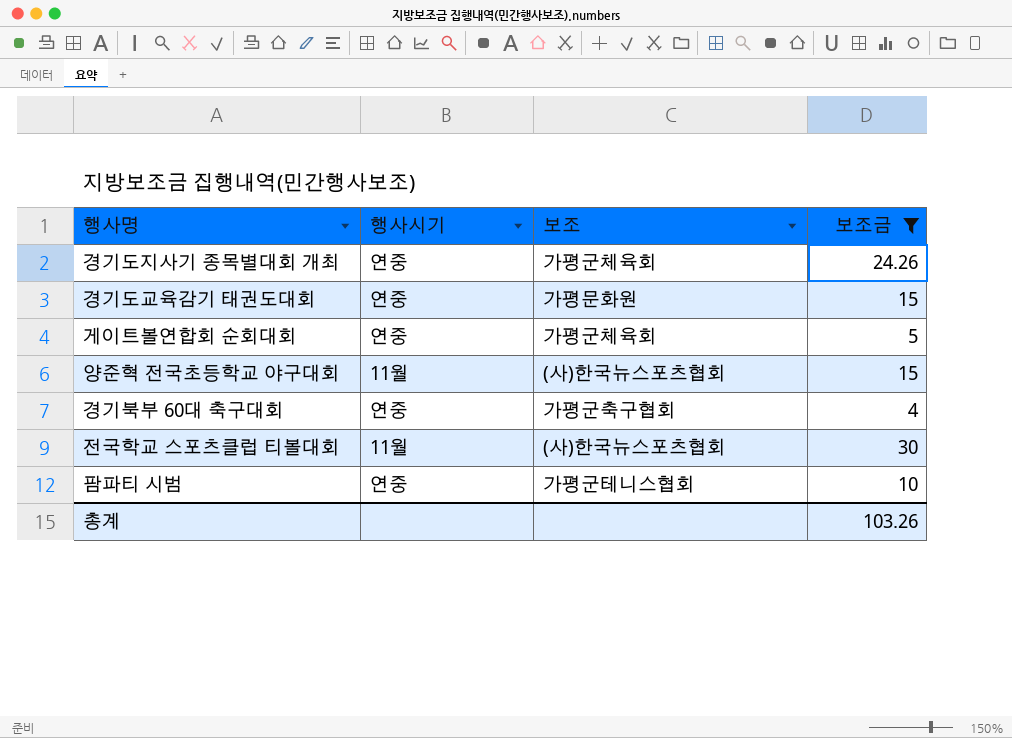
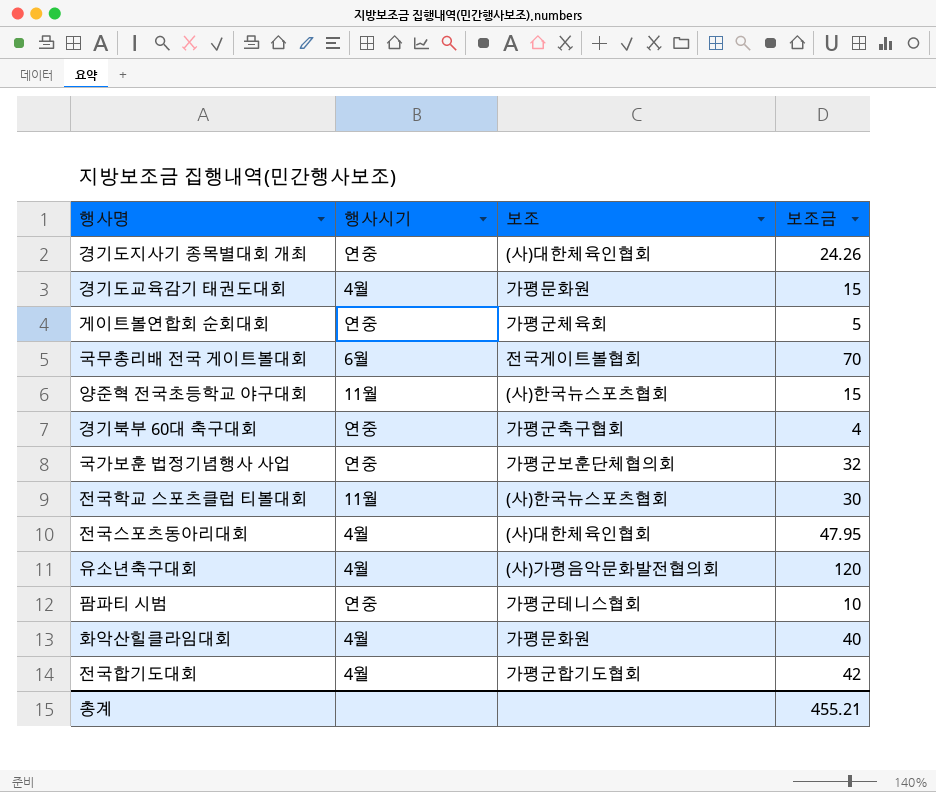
filter: 보조금 <= 30 -> none
경기도지사기 종목별대회 개최 | 보조: 가평군체육회 -> (사)대한체육인협회
경기도교육감기 태권도대회 | 행사시기: 연중 -> 4월
총계 | 보조금: 103.26 -> 455.21

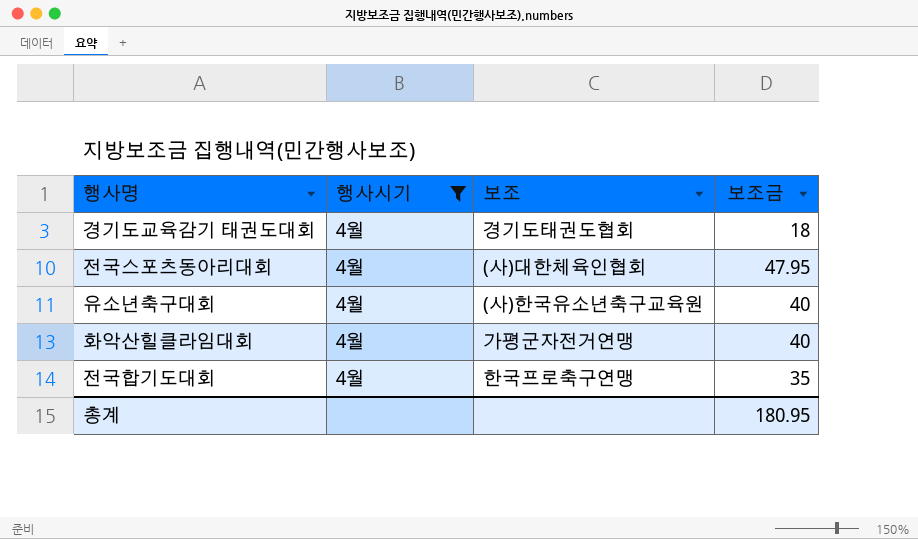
filter: none -> 행사시기 = 4월
경기도교육감기 태권도대회 | 보조: 가평문화원 -> 경기도태권도협회
경기도교육감기 태권도대회 | 보조금: 15 -> 18
유소년축구대회 | 보조: (사)가평음악문화발전협의회 -> (사)한국유소년축구교육원
유소년축구대회 | 보조금: 120 -> 40
화악산힐클라임대회 | 보조: 가평문화원 -> 가평군자전거연맹
전국합기도대회 | 보조: 가평군합기도협회 -> 한국프로축구연맹
전국합기도대회 | 보조금: 42 -> 35
총계 | 보조금: 455.21 -> 180.95

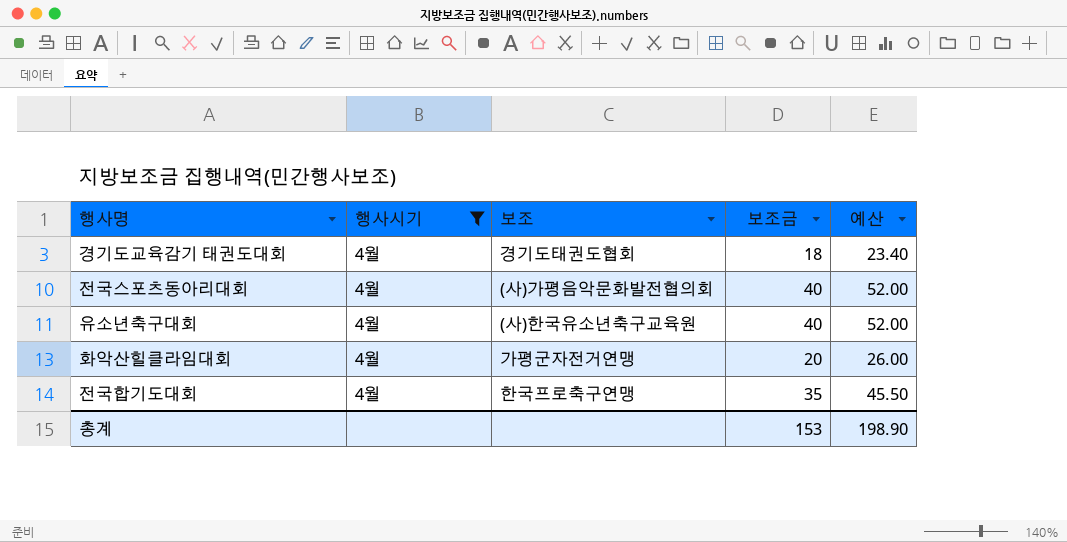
column 예산 | formula: none -> [보조금] * 1.3
전국스포츠동아리대회 | 보조: (사)대한체육인협회 -> (사)가평음악문화발전협의회
전국스포츠동아리대회 | 보조금: 47.95 -> 40
화악산힐클라임대회 | 보조금: 40 -> 20
총계 | 보조금: 180.95 -> 153

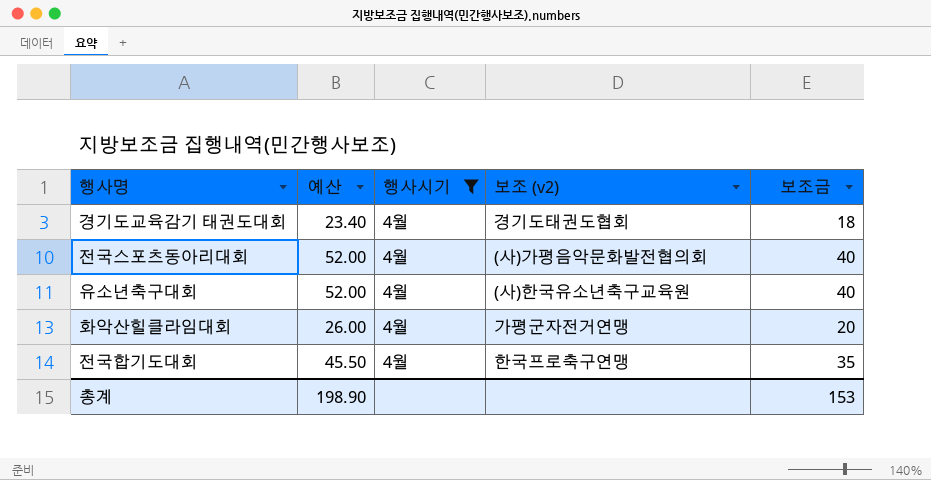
column 예산 | position: 5 -> 2
column name: 보조 -> 보조 (v2)

